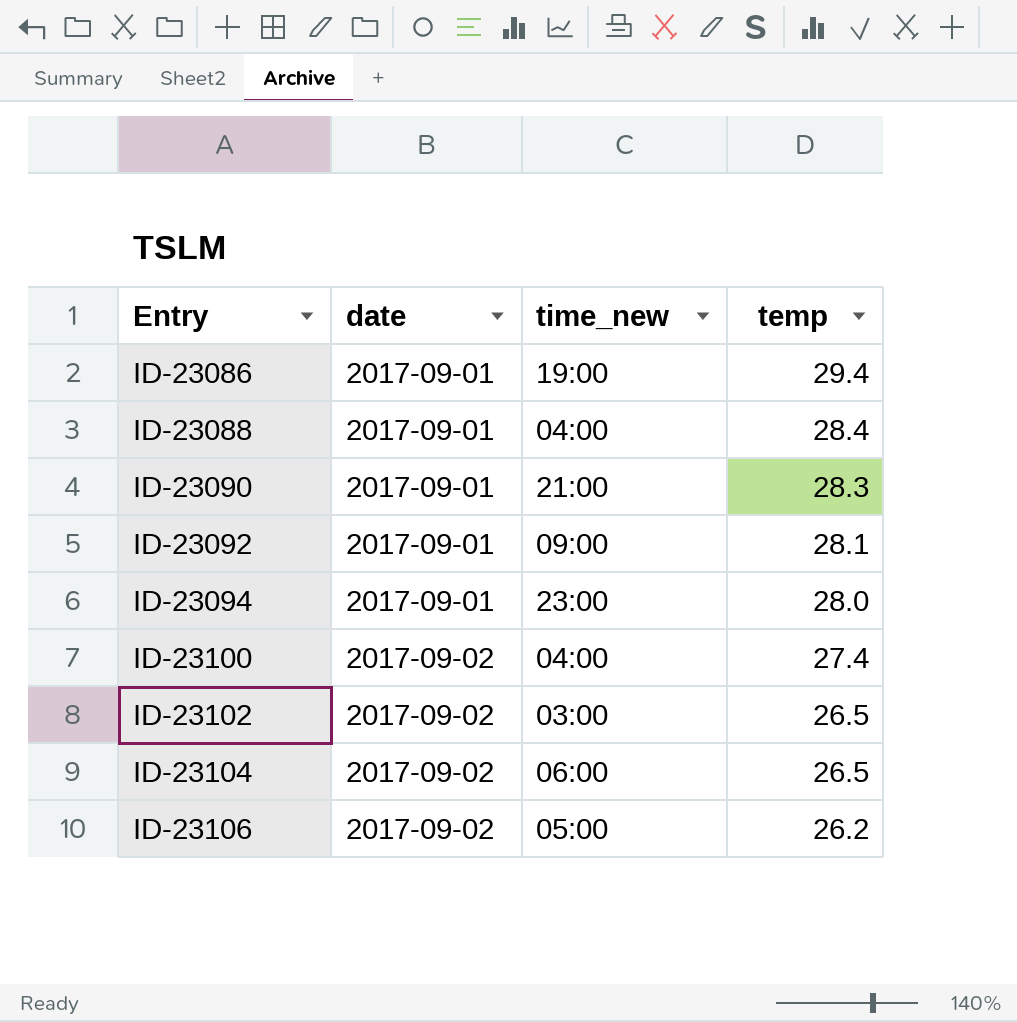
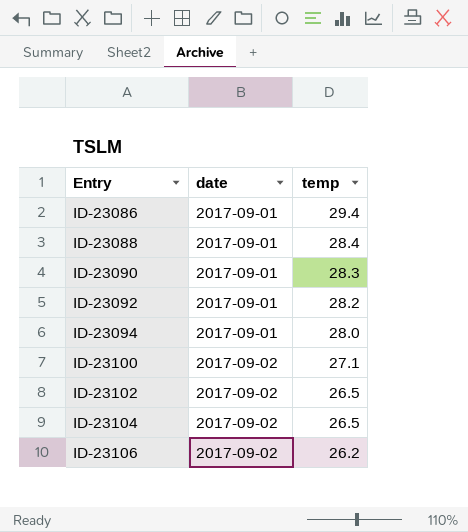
column time_new | position: 3 -> none
ID-23092 | temp: 28.1 -> 28.2
ID-23100 | temp: 27.4 -> 27.1

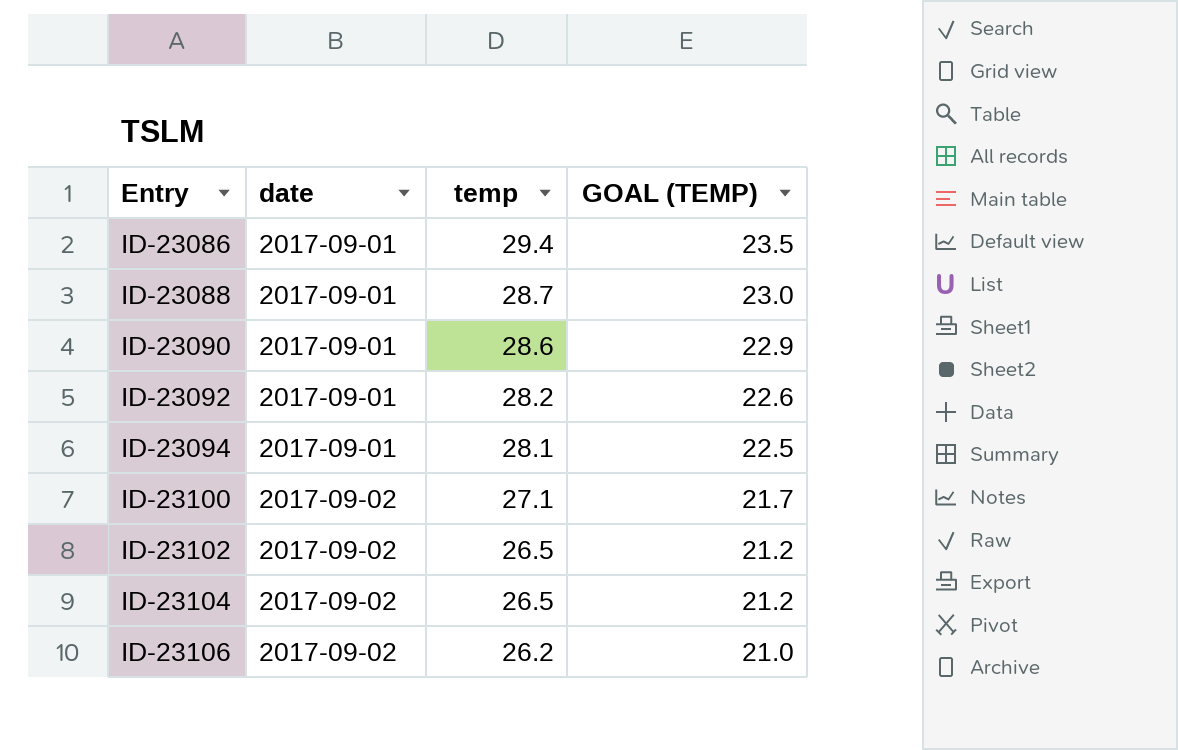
column GOAL (TEMP) | formula: none -> [temp] * 0.8
ID-23088 | temp: 28.4 -> 28.7
ID-23090 | temp: 28.3 -> 28.6
ID-23094 | temp: 28.0 -> 28.1

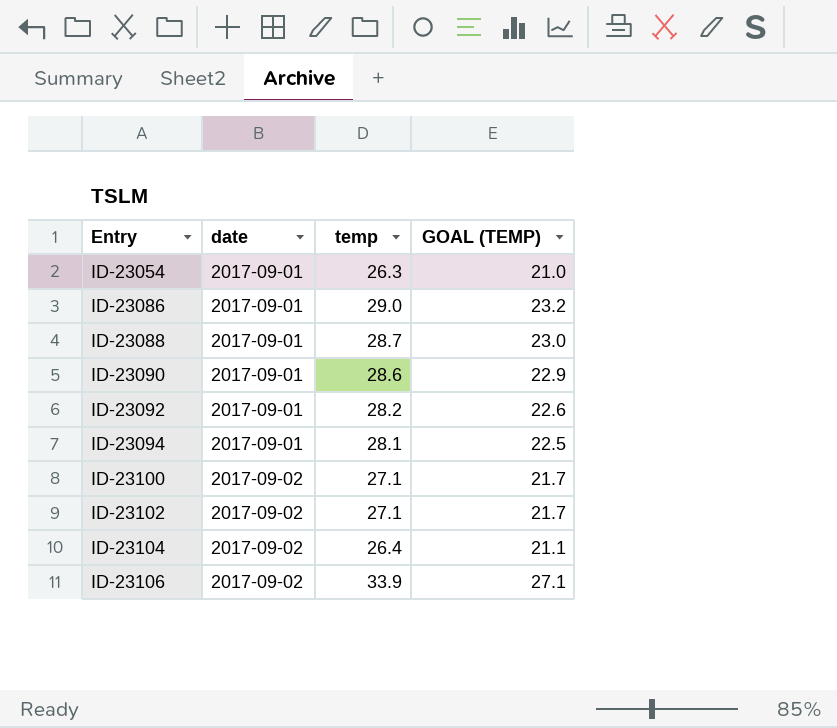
row ID-23054: none -> 2017-09-01 | 26.3 | 21.0
ID-23086 | temp: 29.4 -> 29.0
ID-23086 | GOAL (TEMP): 23.5 -> 23.2
ID-23102 | temp: 26.5 -> 27.1
ID-23102 | GOAL (TEMP): 21.2 -> 21.7
ID-23104 | temp: 26.5 -> 26.4
ID-23104 | GOAL (TEMP): 21.2 -> 21.1
ID-23106 | temp: 26.2 -> 33.9
ID-23106 | GOAL (TEMP): 21.0 -> 27.1

